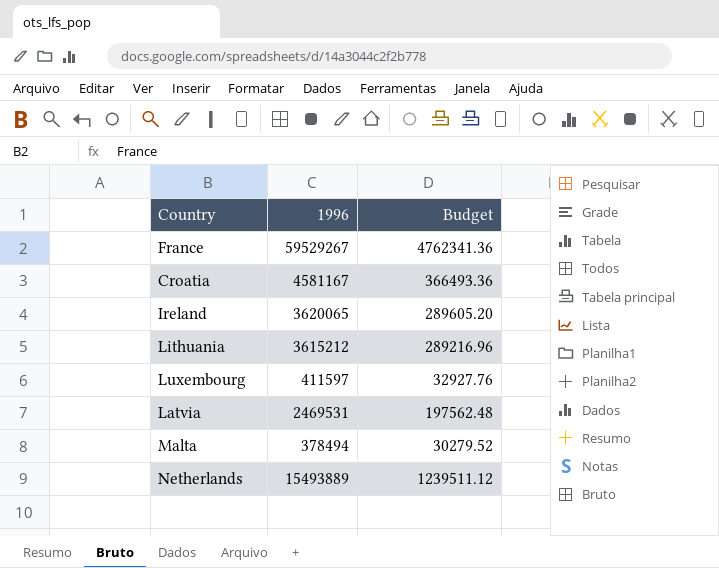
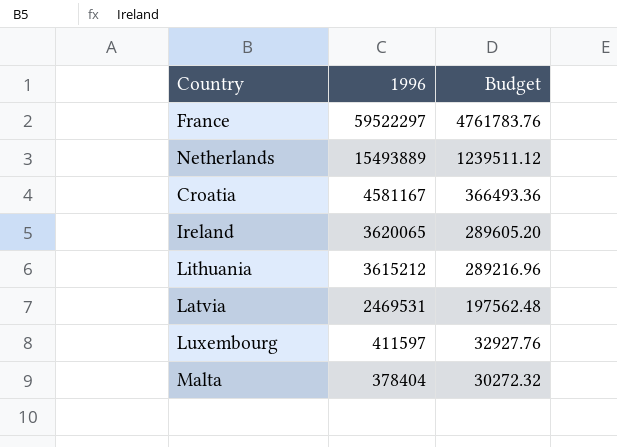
row order: none -> 1996 descending
France | 1996: 59529267 -> 59522297
France | Budget: 4762341.36 -> 4761783.76
Malta | 1996: 378494 -> 378404
Malta | Budget: 30279.52 -> 30272.32

